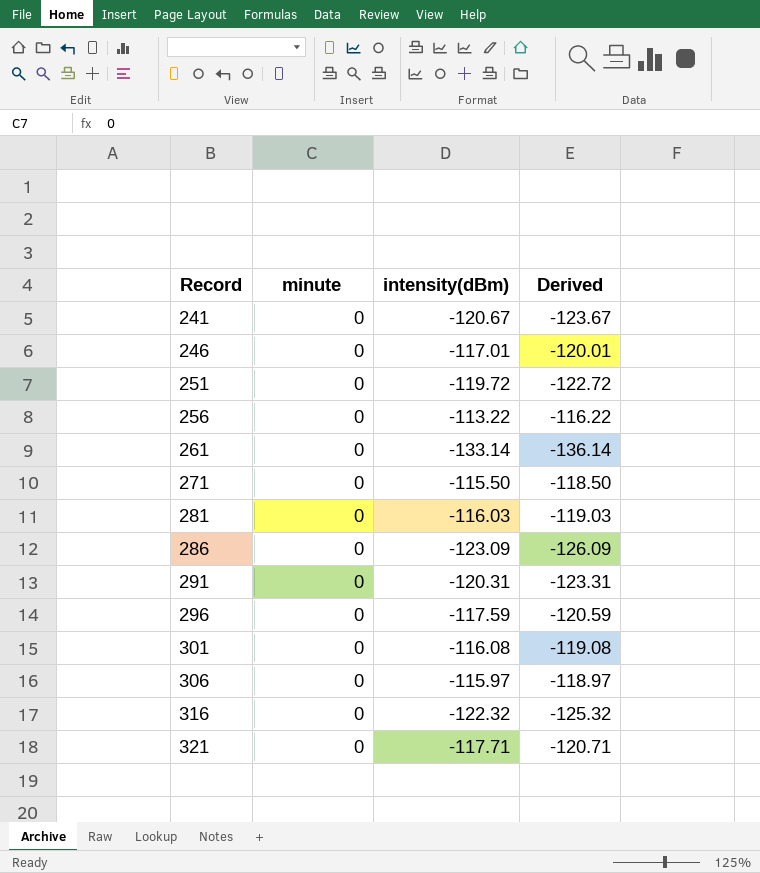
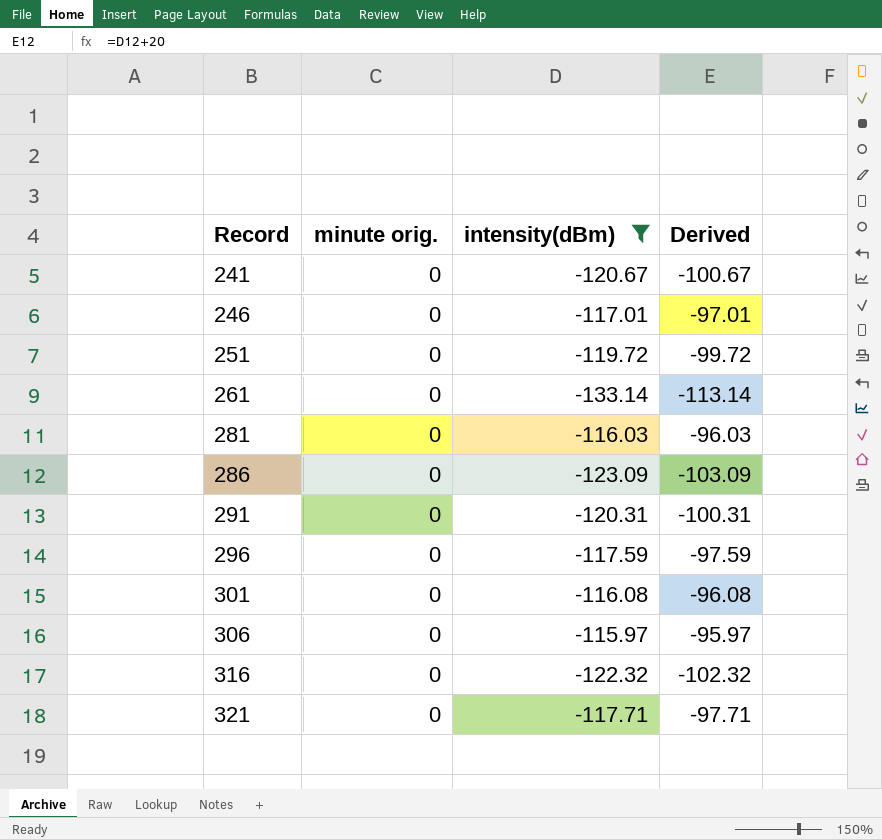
filter: none -> intensity(dBm) <= -115.97
column name: minute -> minute orig.
column Derived | formula: [intensity(dBm)] - 3 -> [intensity(dBm)] + 20

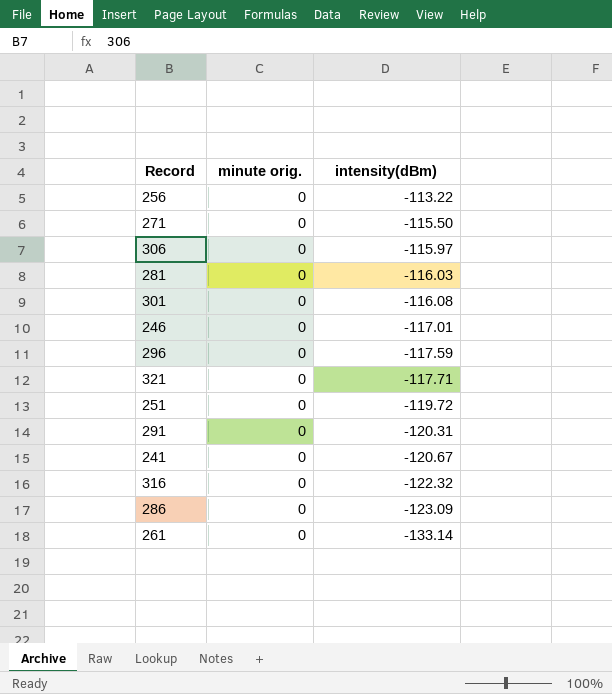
filter: intensity(dBm) <= -115.97 -> none
row order: Record ascending -> intensity(dBm) descending
column Derived | formula: [intensity(dBm)] + 20 -> none

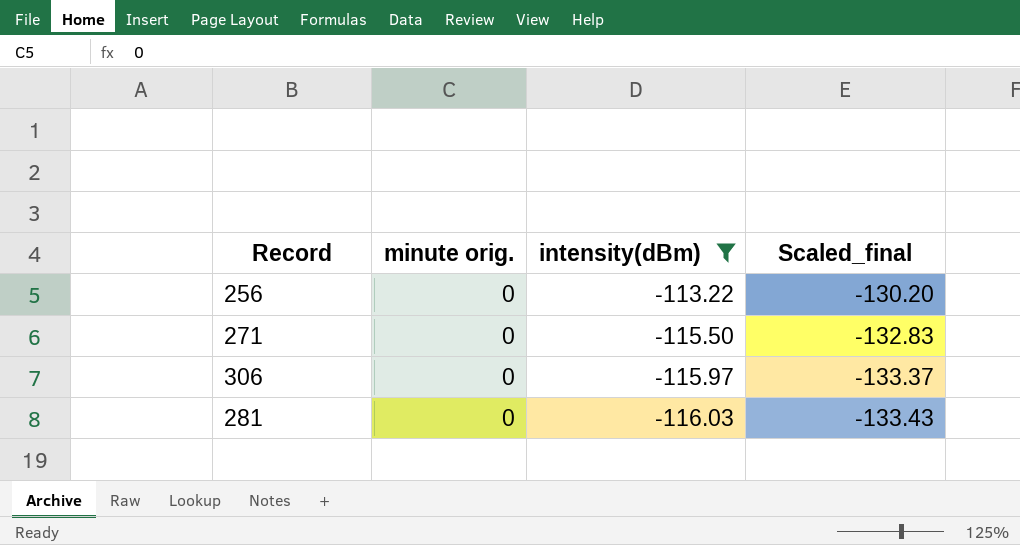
filter: none -> intensity(dBm) >= -116.03
column Scaled_final | formula: none -> [intensity(dBm)] * 1.15

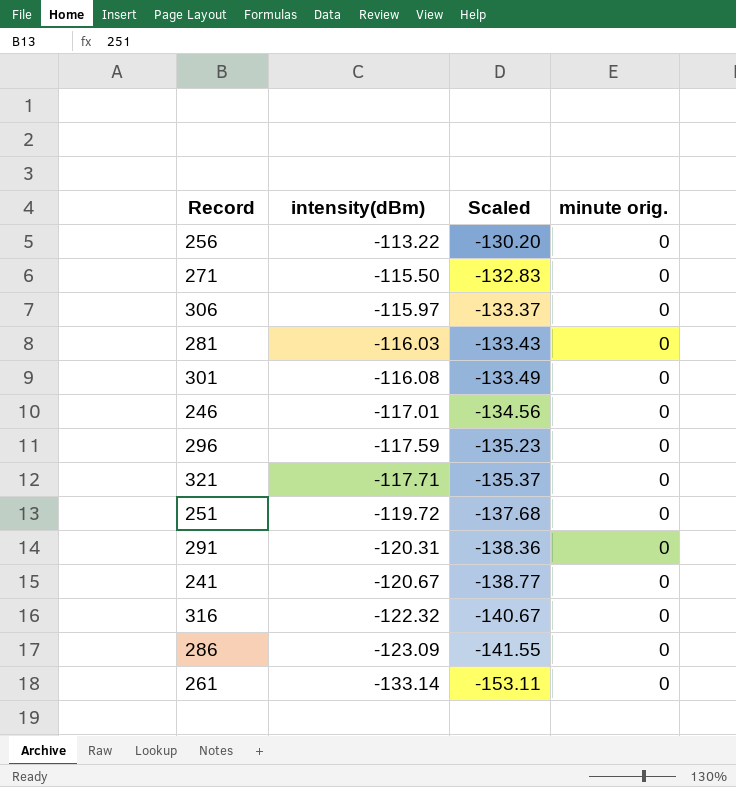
filter: intensity(dBm) >= -116.03 -> none
column name: Scaled_final -> Scaled
column minute orig. | position: 2 -> 4

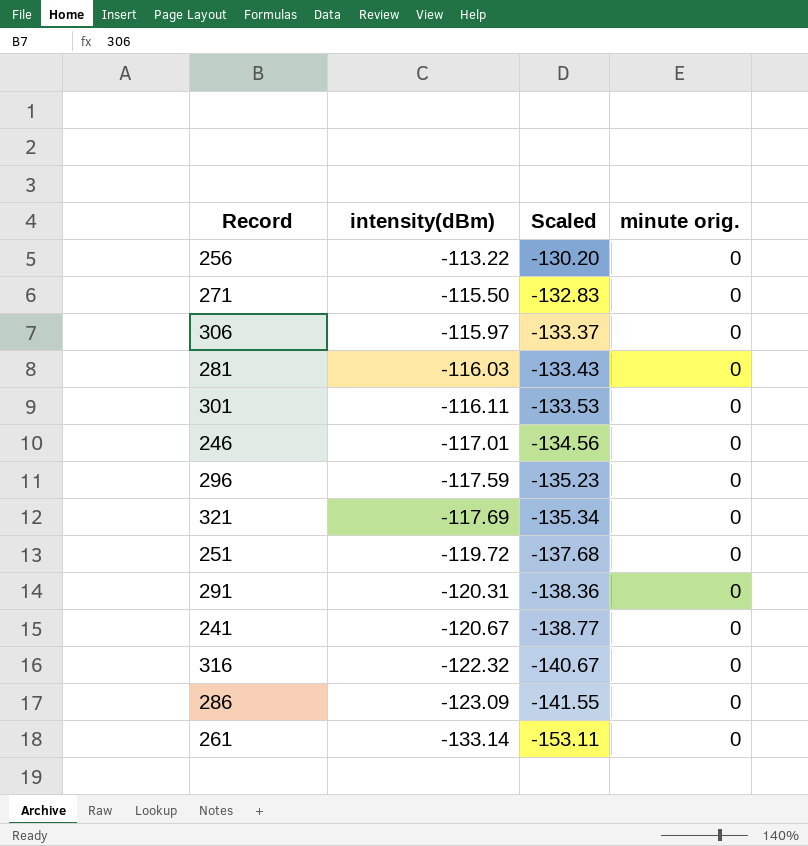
301 | intensity(dBm): -116.08 -> -116.11
301 | Scaled: -133.49 -> -133.53
321 | intensity(dBm): -117.71 -> -117.69
321 | Scaled: -135.37 -> -135.34

